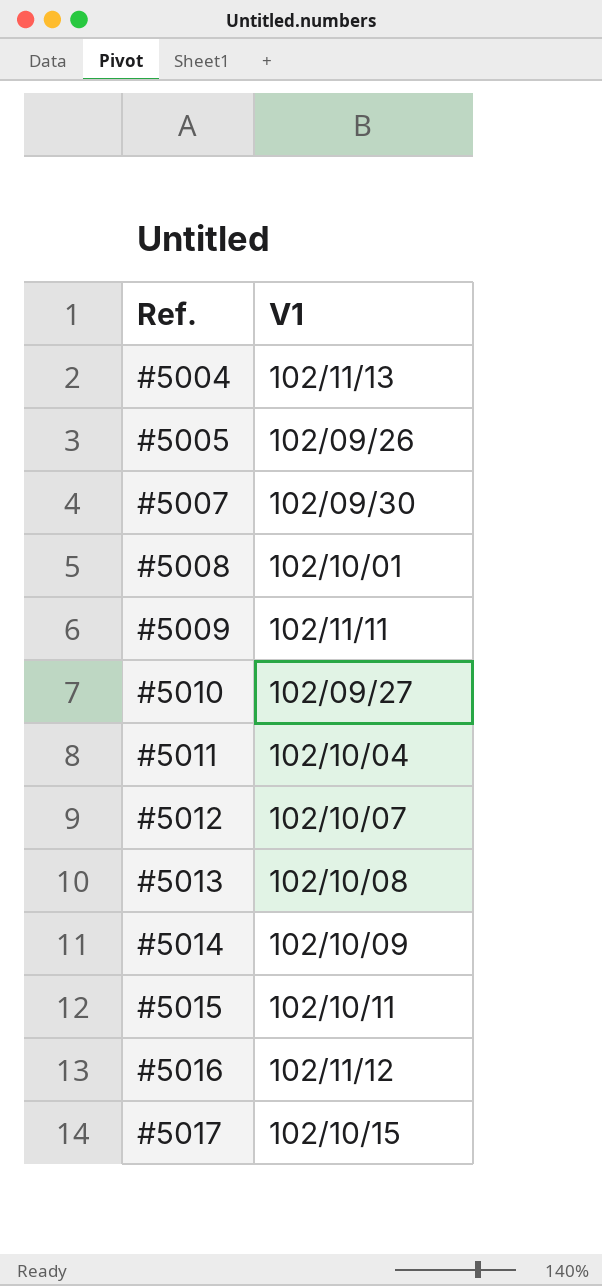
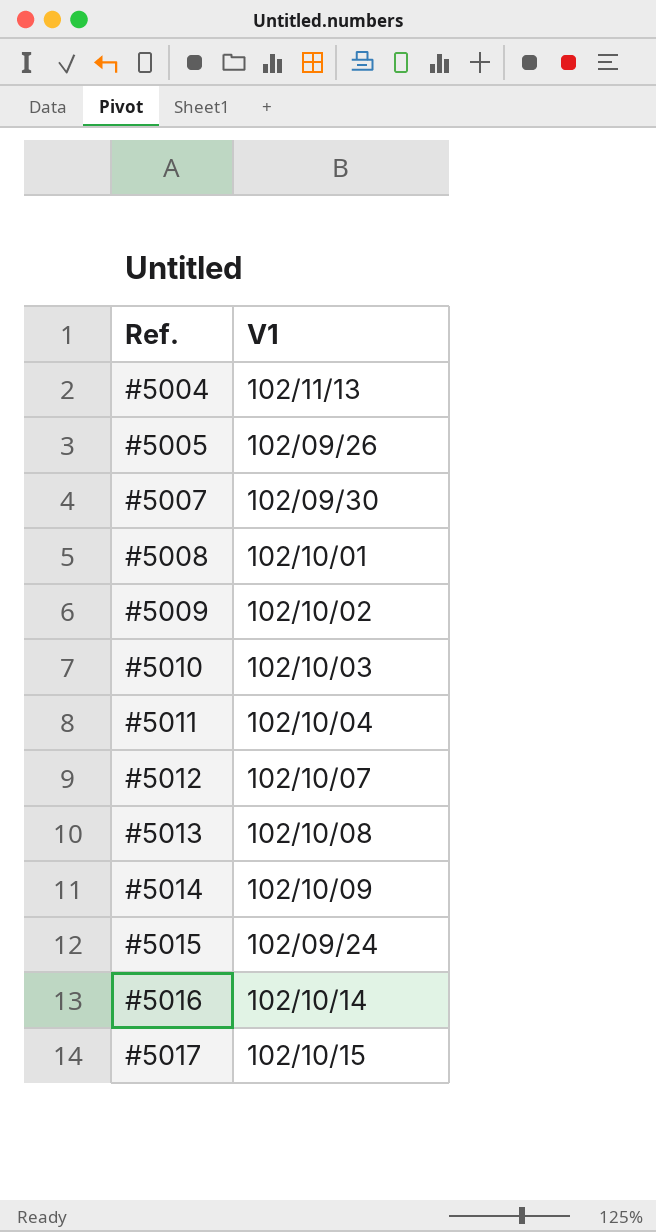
#5009 | V1: 102/11/11 -> 102/10/02
#5010 | V1: 102/09/27 -> 102/10/03
#5015 | V1: 102/10/11 -> 102/09/24
#5016 | V1: 102/11/12 -> 102/10/14

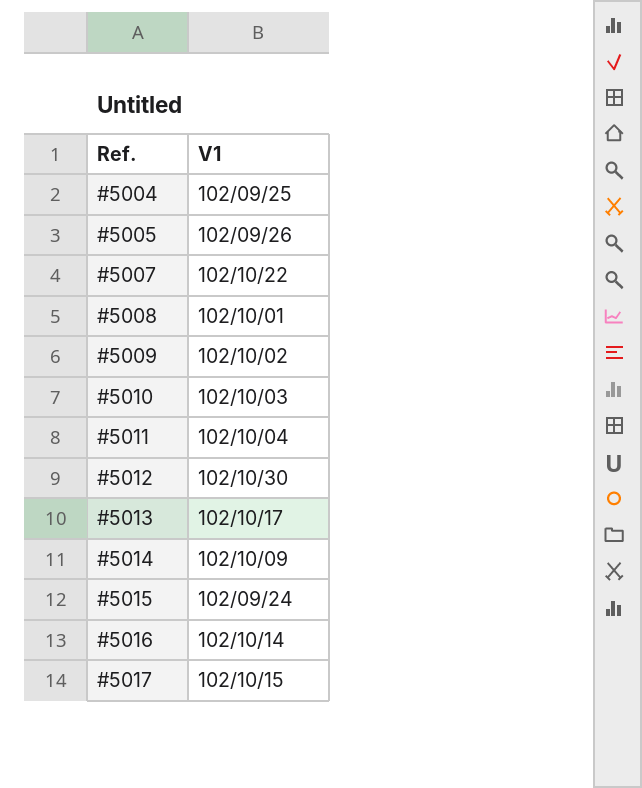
#5004 | V1: 102/11/13 -> 102/09/25
#5007 | V1: 102/09/30 -> 102/10/22
#5012 | V1: 102/10/07 -> 102/10/30
#5013 | V1: 102/10/08 -> 102/10/17

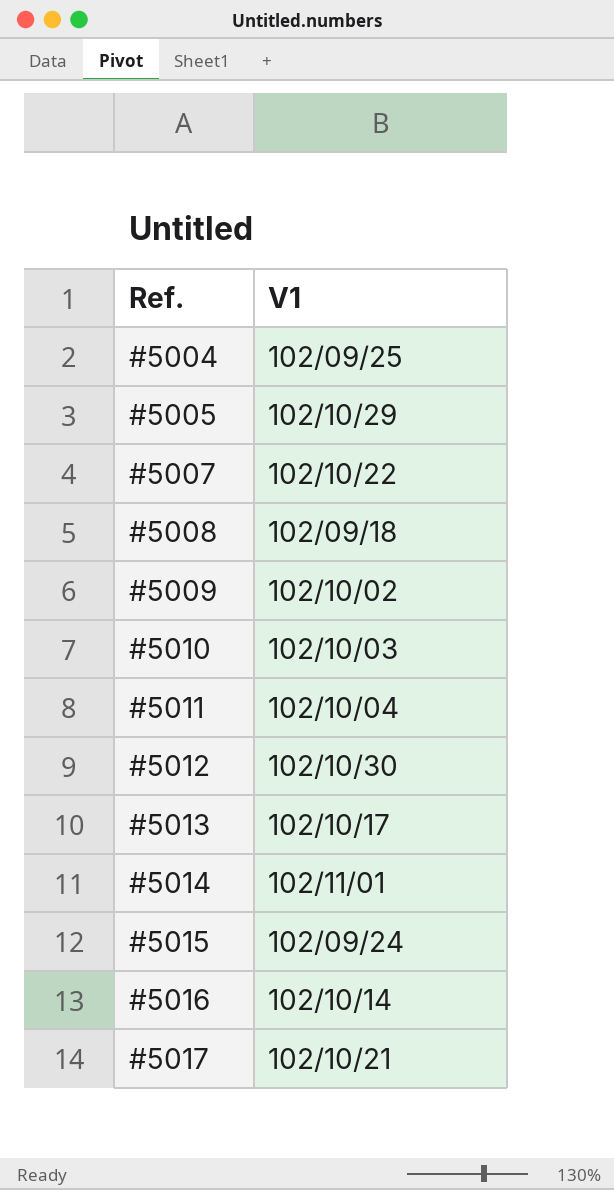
#5005 | V1: 102/09/26 -> 102/10/29
#5008 | V1: 102/10/01 -> 102/09/18
#5014 | V1: 102/10/09 -> 102/11/01
#5017 | V1: 102/10/15 -> 102/10/21

